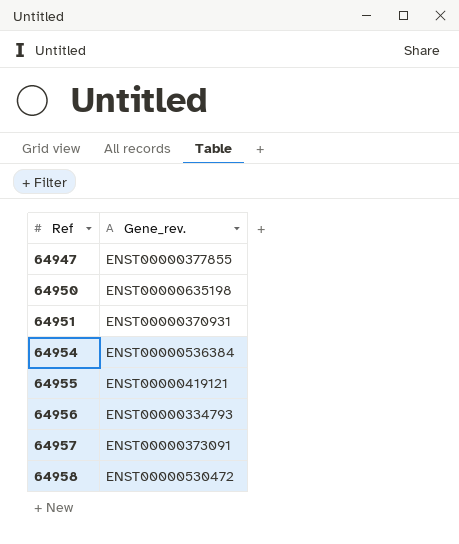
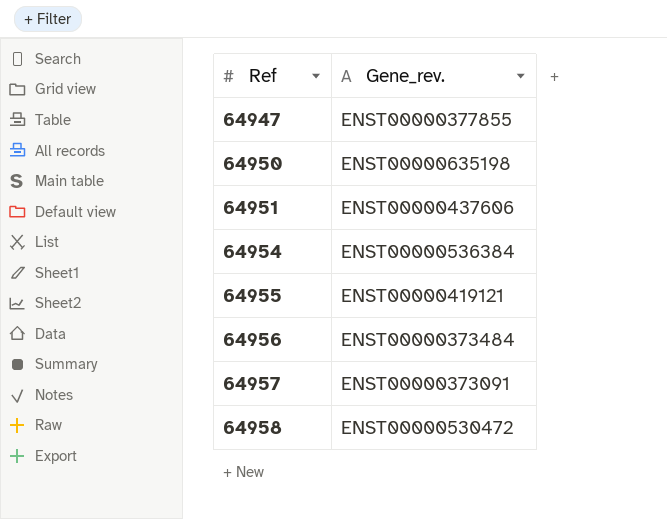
64951 | Gene_rev.: ENST00000370931 -> ENST00000437606
64956 | Gene_rev.: ENST00000334793 -> ENST00000373484

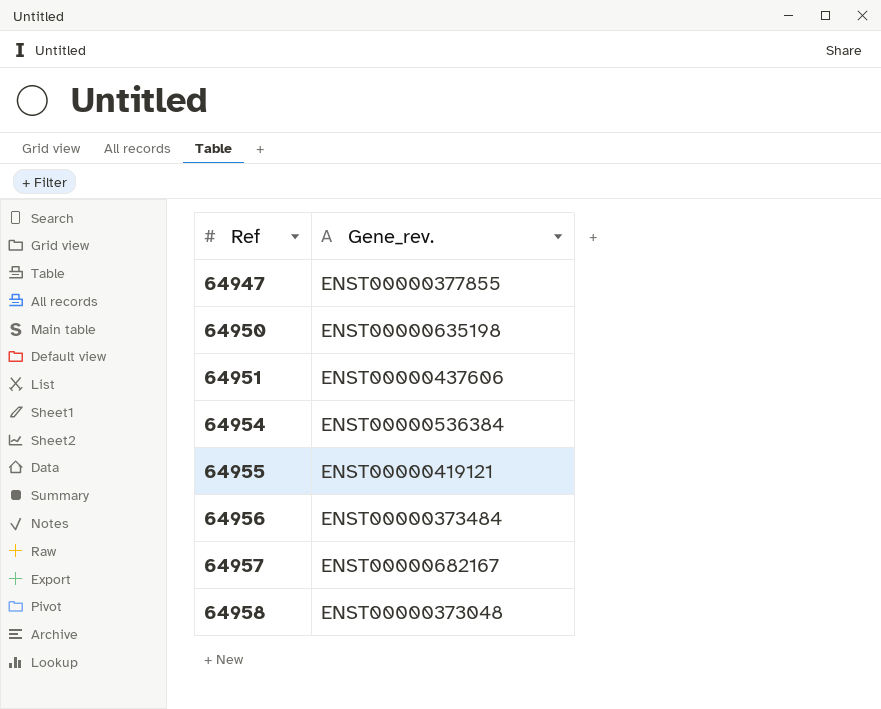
64957 | Gene_rev.: ENST00000373091 -> ENST00000682167
64958 | Gene_rev.: ENST00000530472 -> ENST00000373048

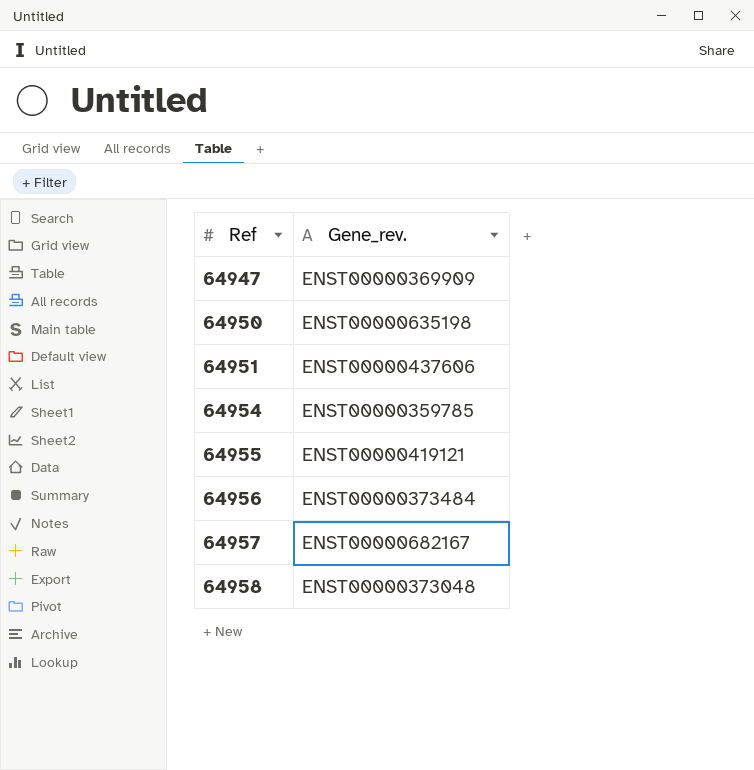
64947 | Gene_rev.: ENST00000377855 -> ENST00000369909
64954 | Gene_rev.: ENST00000536384 -> ENST00000359785

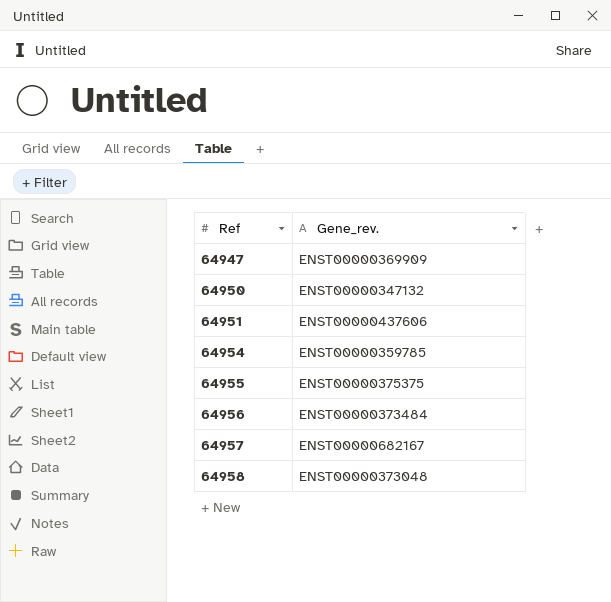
64950 | Gene_rev.: ENST00000635198 -> ENST00000347132
64955 | Gene_rev.: ENST00000419121 -> ENST00000375375

